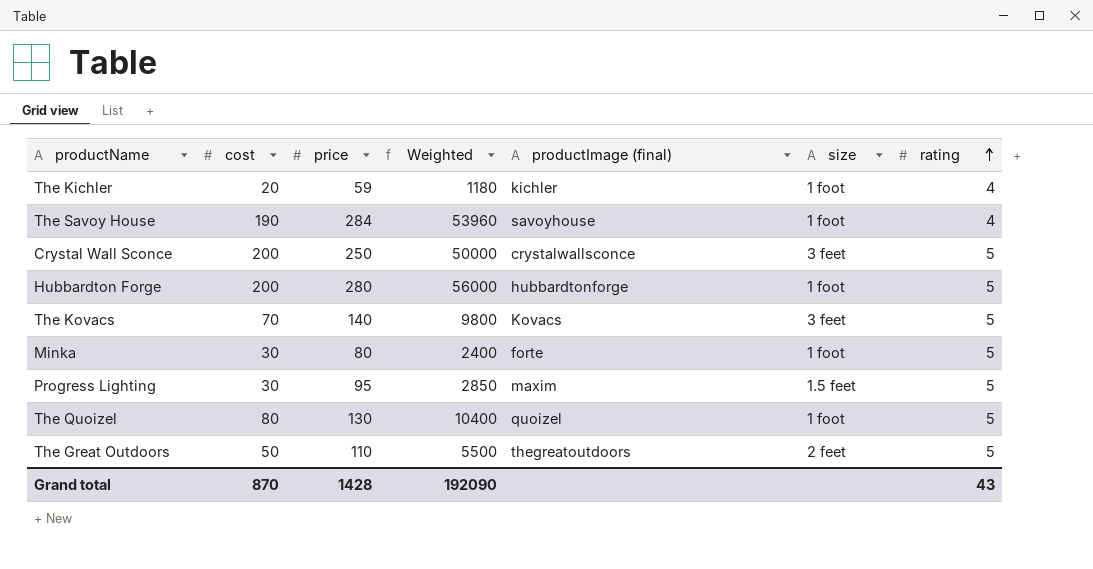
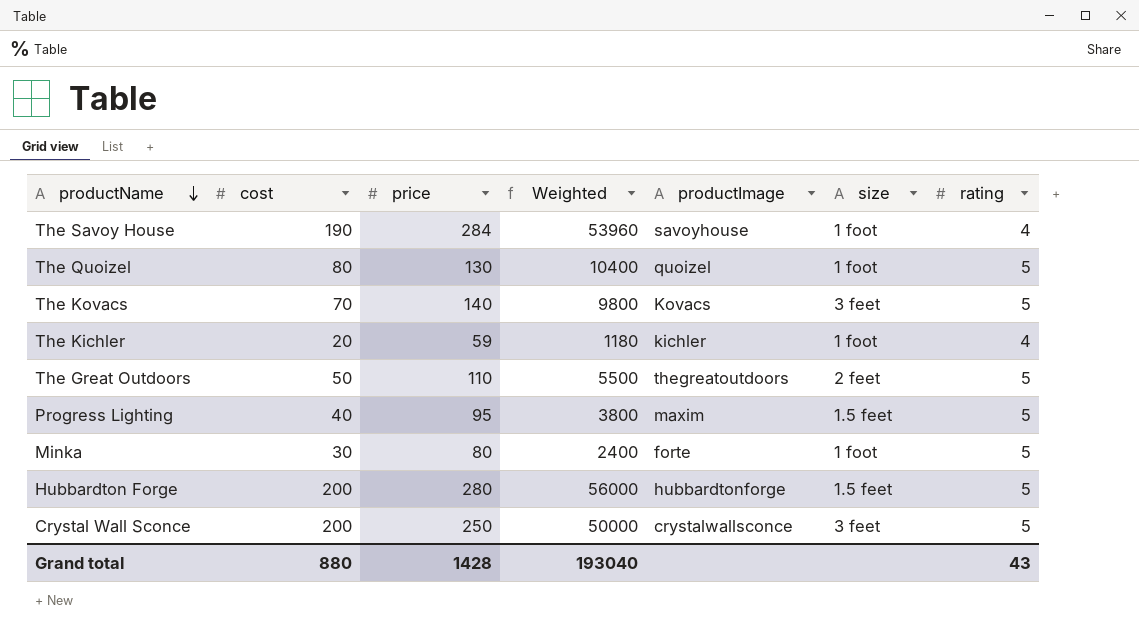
row order: rating ascending -> productName descending
column name: productImage (final) -> productImage
Progress Lighting | cost: 30 -> 40
Progress Lighting | Weighted: 2850 -> 3800
Hubbardton Forge | size: 1 foot -> 1.5 feet
Grand total | cost: 870 -> 880
Grand total | Weighted: 192090 -> 193040

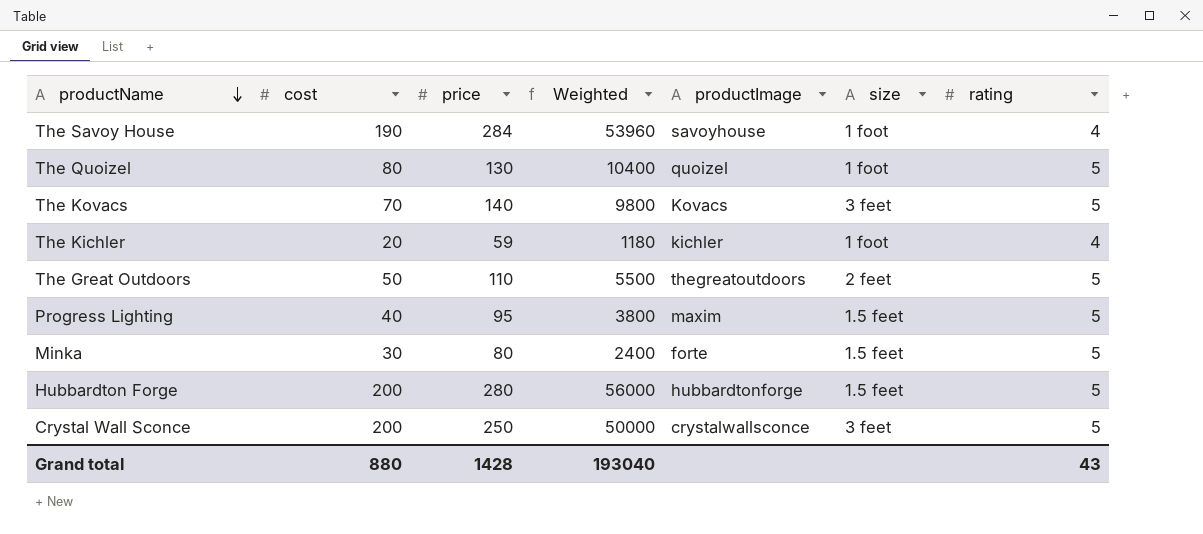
Minka | size: 1 foot -> 1.5 feet

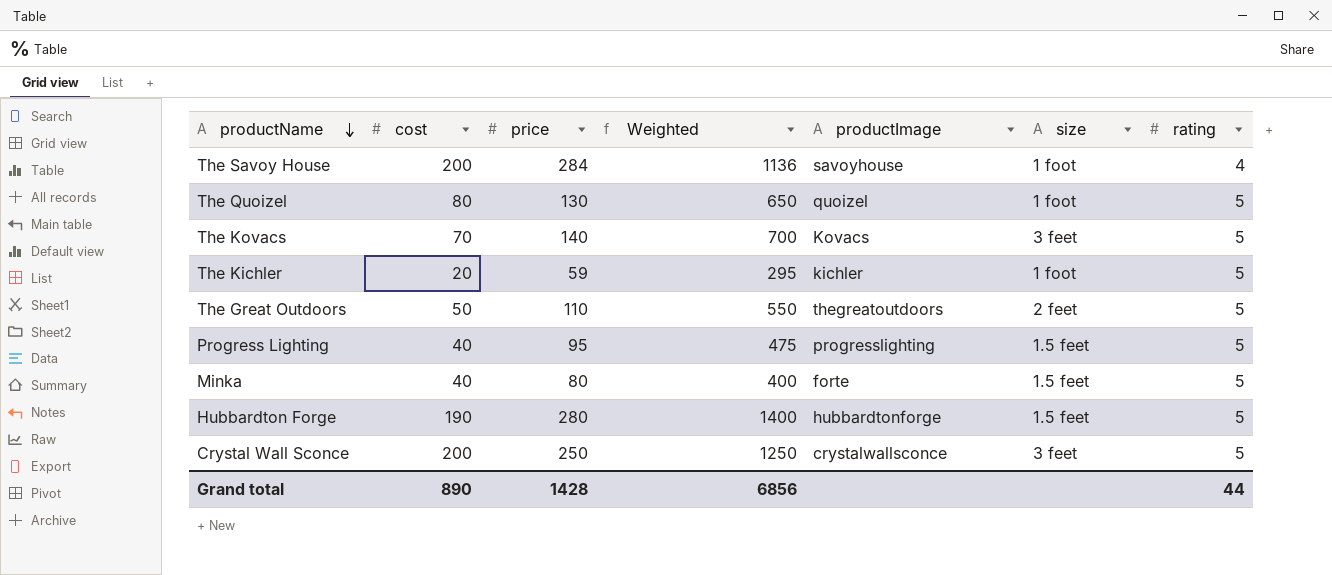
column Weighted | formula: [cost] * [price] -> [price] * [rating]
The Savoy House | cost: 190 -> 200
The Kichler | rating: 4 -> 5
Progress Lighting | productImage: maxim -> progresslighting
Minka | cost: 30 -> 40
Hubbardton Forge | cost: 200 -> 190
Grand total | cost: 880 -> 890
Grand total | Weighted: 193040 -> 6856
Grand total | rating: 43 -> 44

